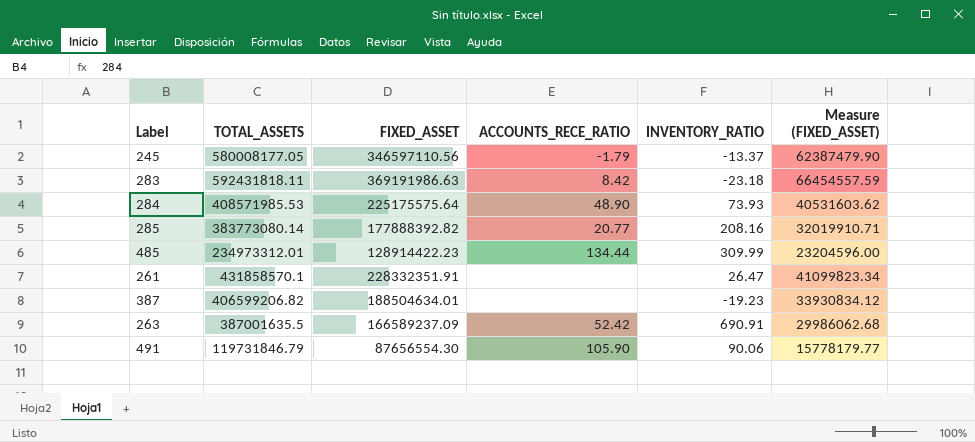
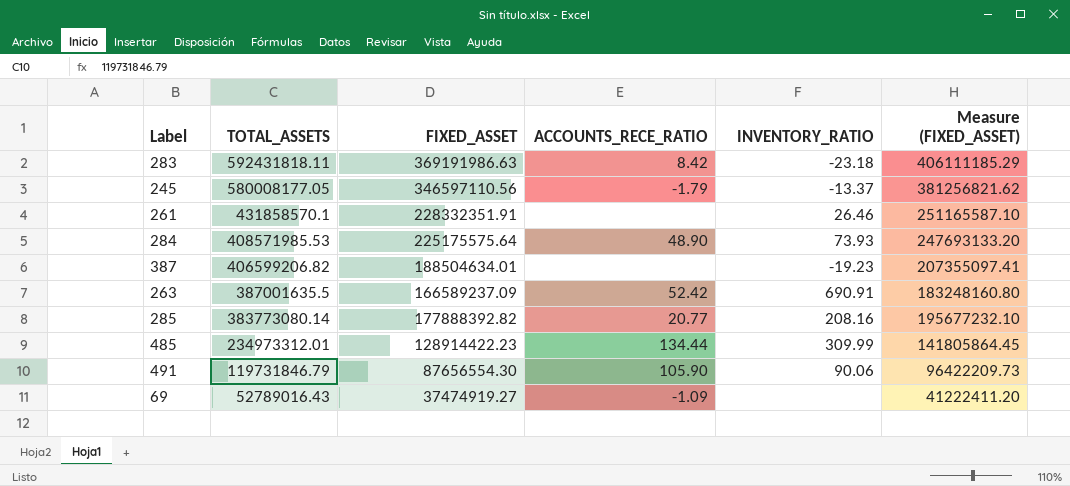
row order: none -> TOTAL_ASSETS descending
column Measure (FIXED_ASSET) | formula: [FIXED_ASSET] * 0.18 -> [FIXED_ASSET] * 1.1
261 | INVENTORY_RATIO: 26.47 -> 26.46
row 69: none -> 52789016.43 | 37474919.27 | -1.09 | none | 41222411.20

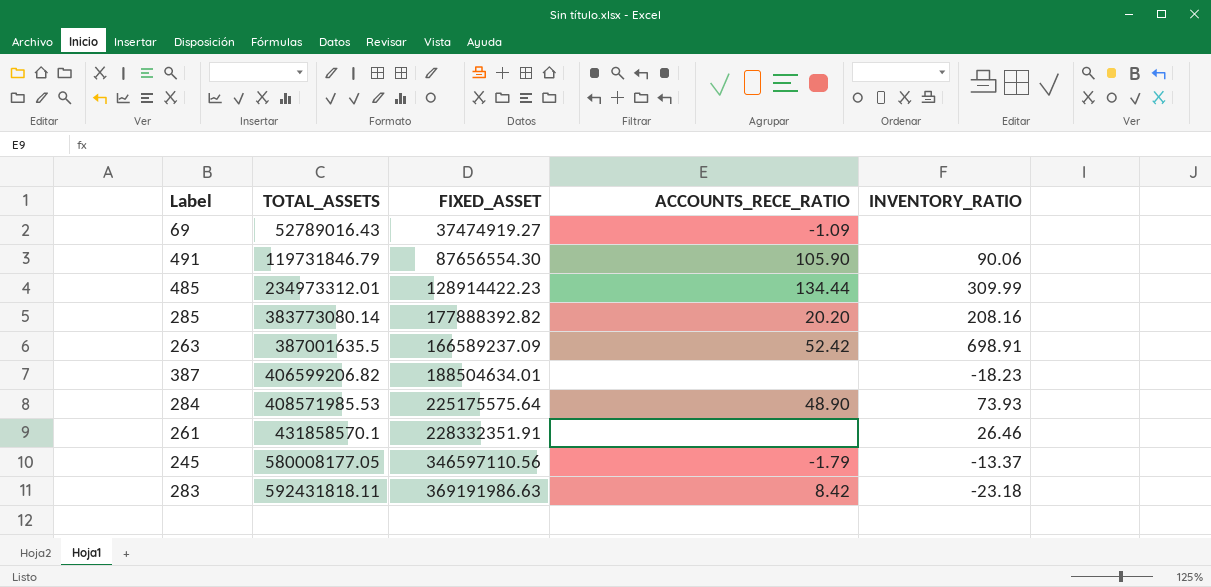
row order: TOTAL_ASSETS descending -> TOTAL_ASSETS ascending
column Measure (FIXED_ASSET) | formula: [FIXED_ASSET] * 1.1 -> none
285 | ACCOUNTS_RECE_RATIO: 20.77 -> 20.20
263 | INVENTORY_RATIO: 690.91 -> 698.91
387 | INVENTORY_RATIO: -19.23 -> -18.23

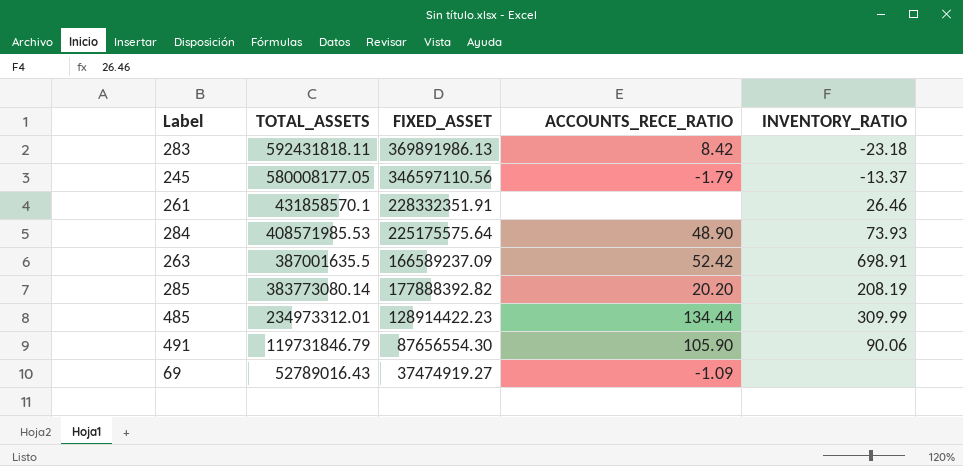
row order: TOTAL_ASSETS ascending -> TOTAL_ASSETS descending
row 387: 406599206.82 | 188504634.01 | none | -18.23 -> none
283 | FIXED_ASSET: 369191986.63 -> 369891986.13
285 | INVENTORY_RATIO: 208.16 -> 208.19

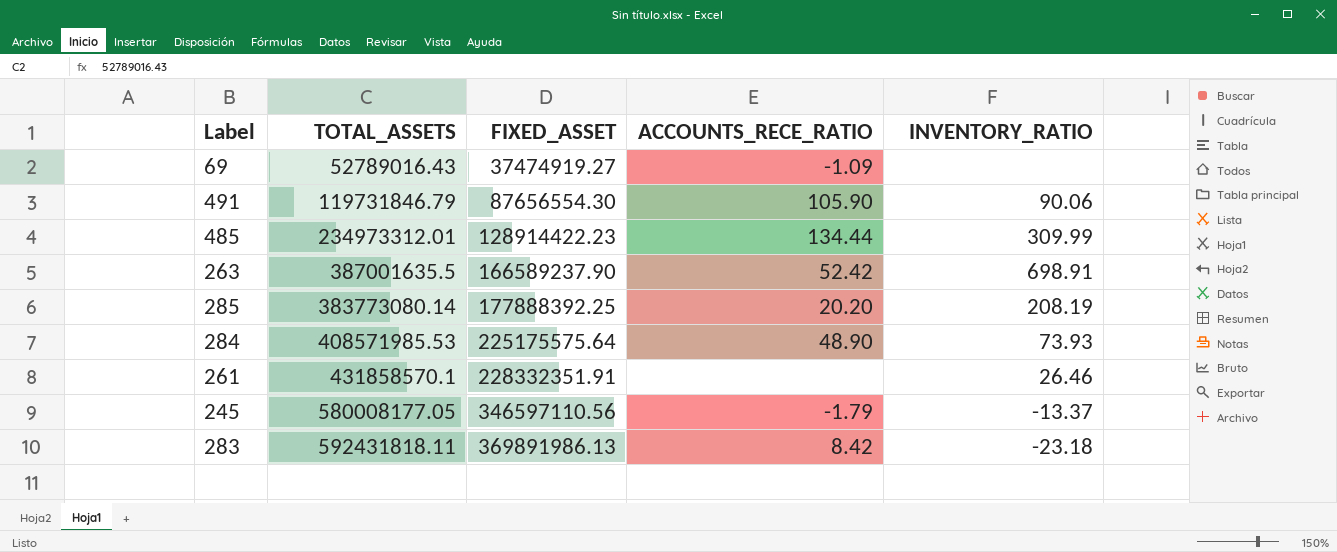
row order: TOTAL_ASSETS descending -> FIXED_ASSET ascending
263 | FIXED_ASSET: 166589237.09 -> 166589237.90
285 | FIXED_ASSET: 177888392.82 -> 177888392.25

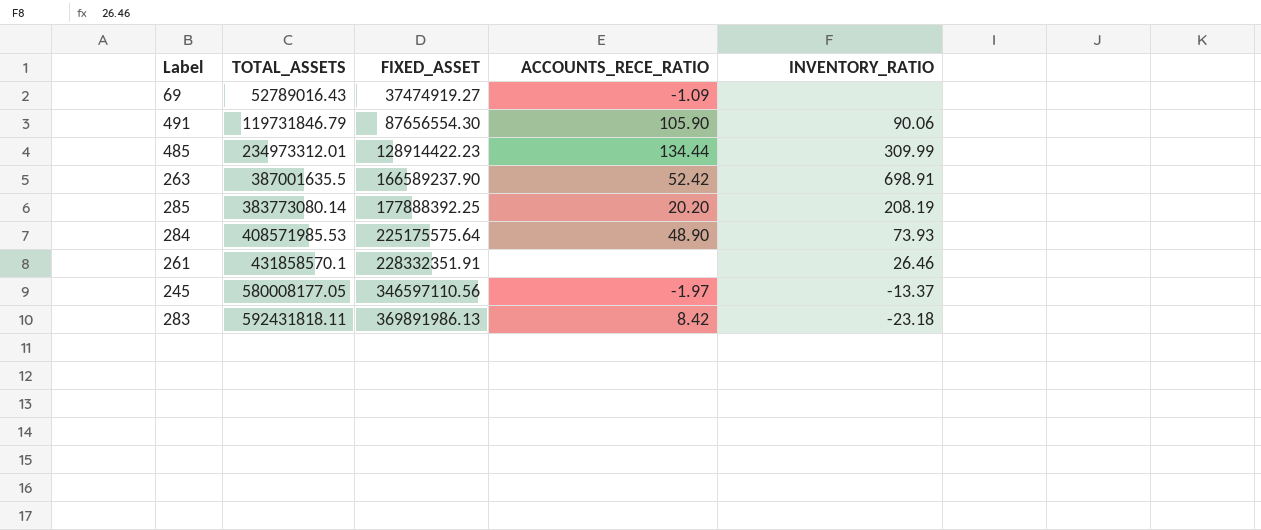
245 | ACCOUNTS_RECE_RATIO: -1.79 -> -1.97

